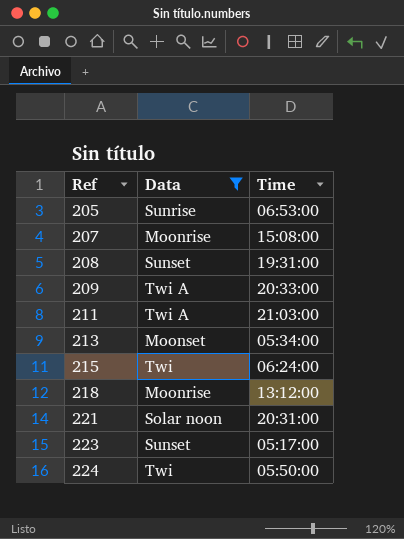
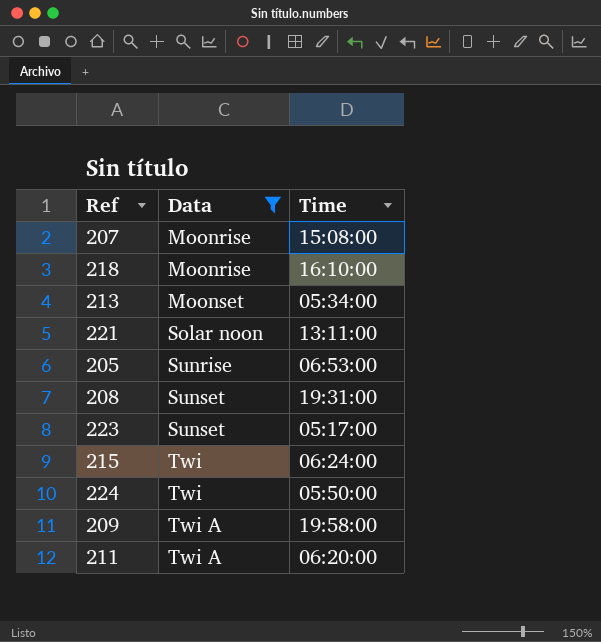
row order: Ref ascending -> Data ascending
218 | Time: 13:12:00 -> 16:10:00
221 | Time: 20:31:00 -> 13:11:00
209 | Time: 20:33:00 -> 19:58:00
211 | Time: 21:03:00 -> 06:20:00

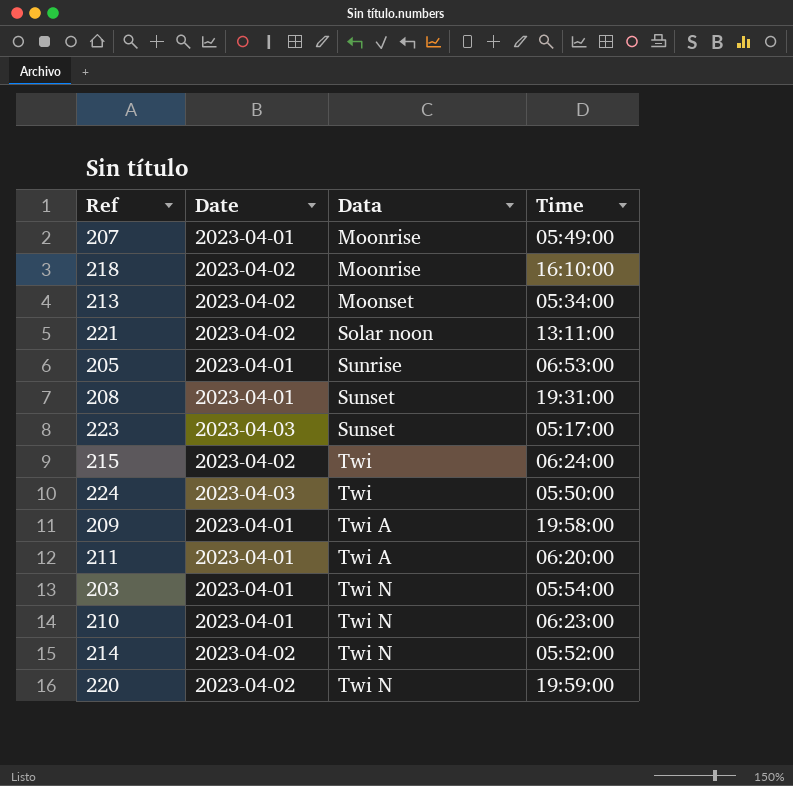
filter: Data != Twi N -> none
column Date | position: none -> 2
207 | Time: 15:08:00 -> 05:49:00

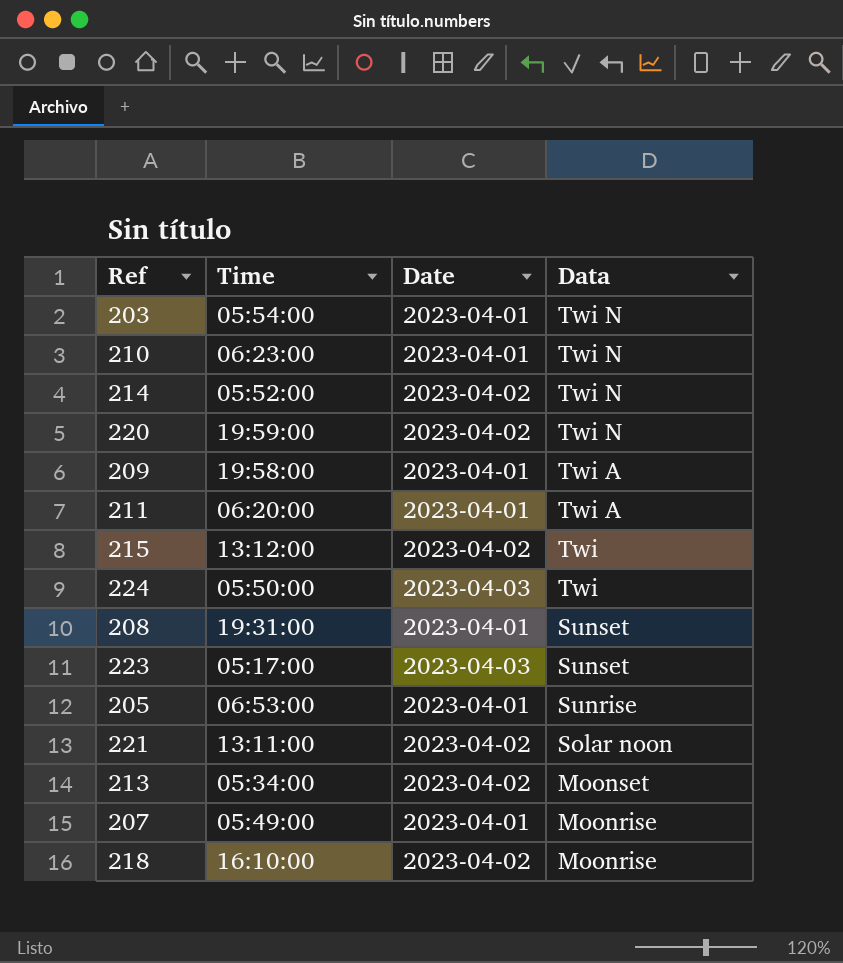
row order: Data ascending -> Data descending
column Time | position: 4 -> 2
215 | Time: 06:24:00 -> 13:12:00

